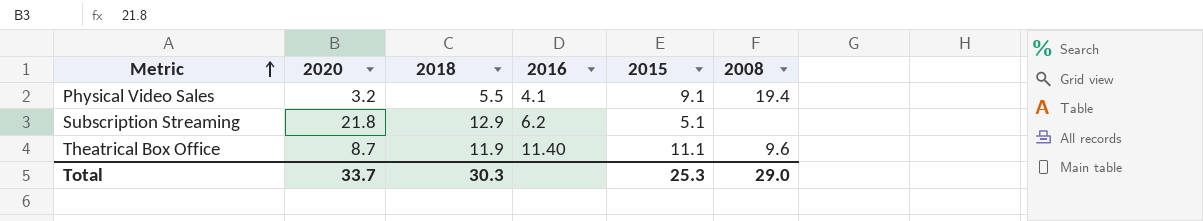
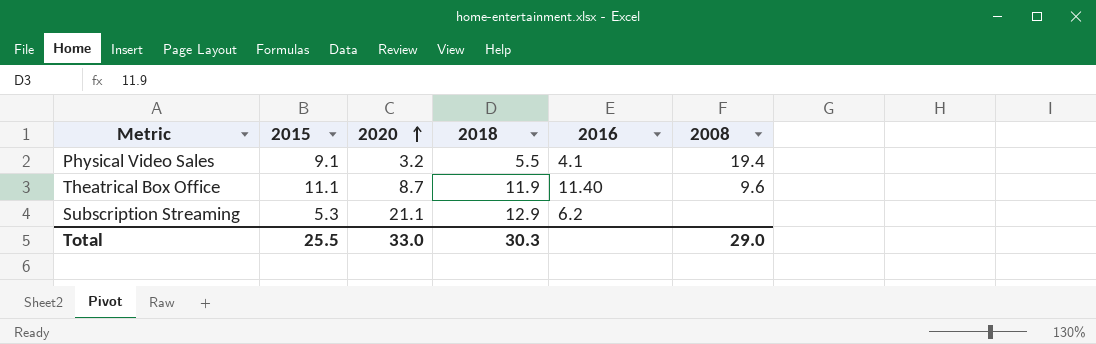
row order: Metric ascending -> 2020 ascending
column 2015 | position: 5 -> 2
Subscription Streaming | 2015: 5.1 -> 5.3
Subscription Streaming | 2020: 21.8 -> 21.1
Total | 2015: 25.3 -> 25.5
Total | 2020: 33.7 -> 33.0

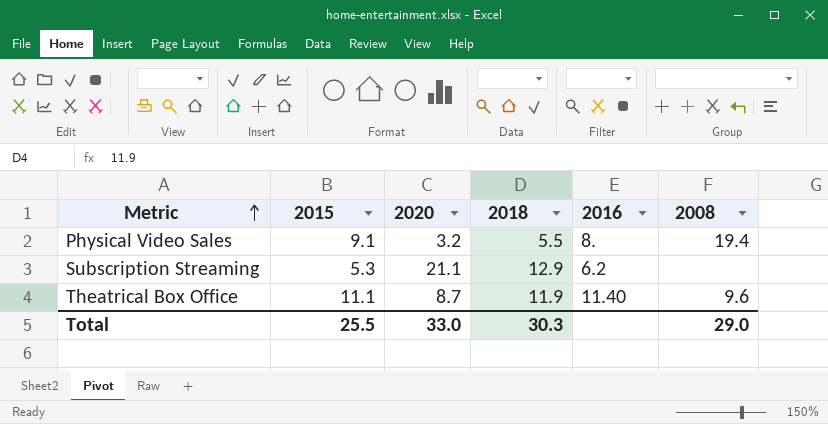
row order: 2020 ascending -> Metric ascending
Physical Video Sales | 2016: 4.1 -> 8.

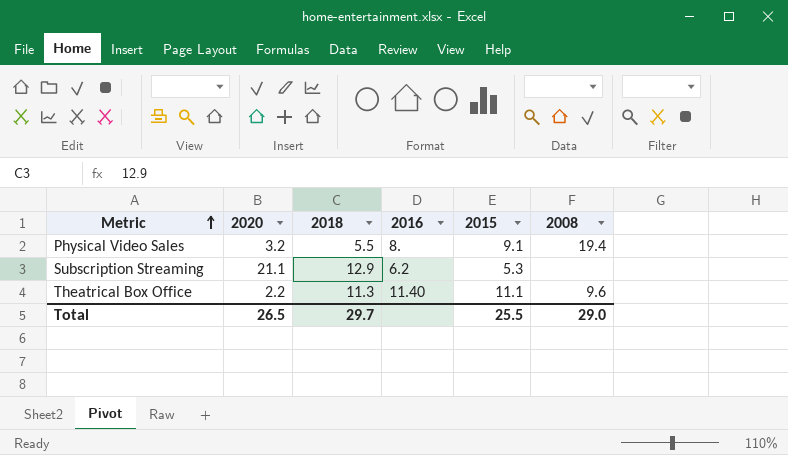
column 2015 | position: 2 -> 5
Theatrical Box Office | 2020: 8.7 -> 2.2
Theatrical Box Office | 2018: 11.9 -> 11.3
Total | 2020: 33.0 -> 26.5
Total | 2018: 30.3 -> 29.7

